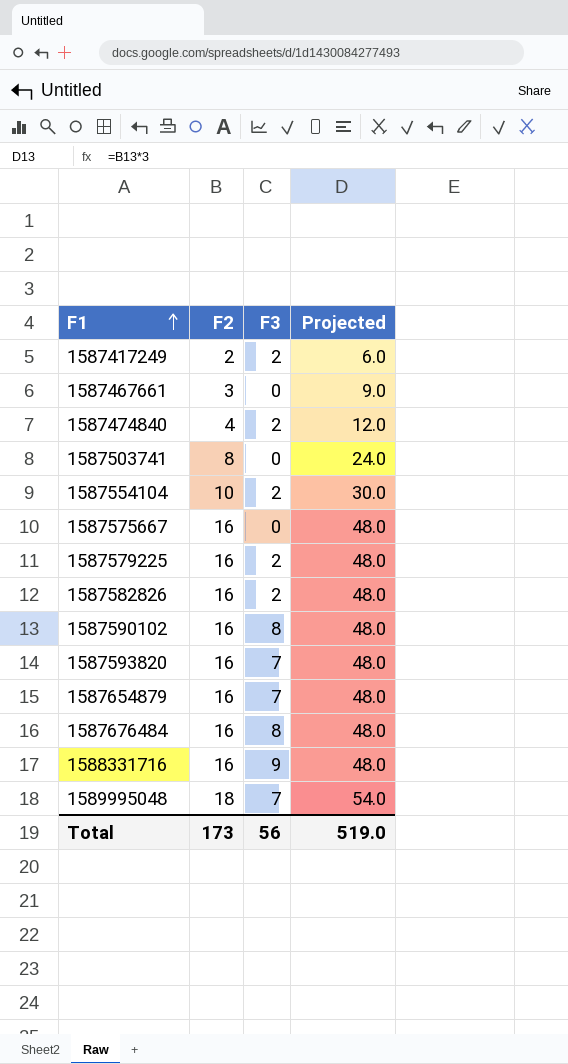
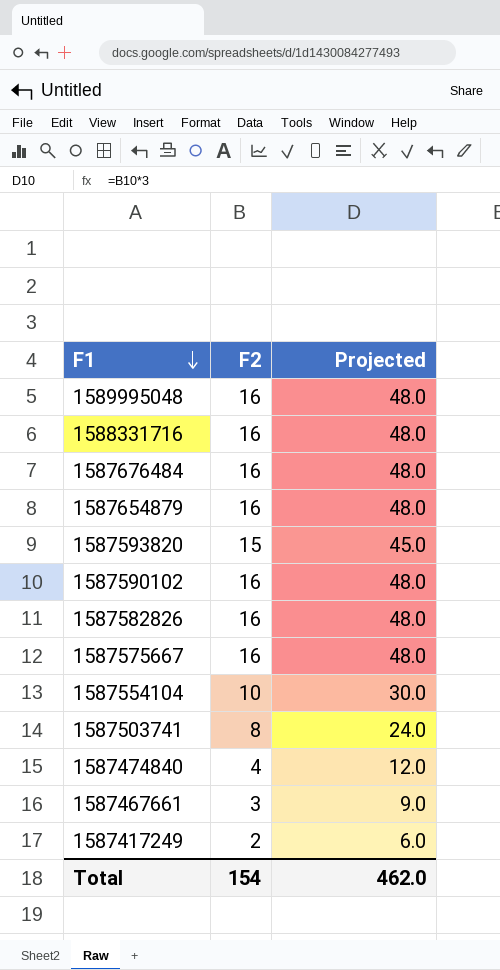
row order: F1 ascending -> F1 descending
column F3 | position: 3 -> none
row 1587579225: 16 | 2 | 48.0 -> none
1589995048 | F2: 18 -> 16
1589995048 | Projected: 54.0 -> 48.0
1587593820 | F2: 16 -> 15
1587593820 | Projected: 48.0 -> 45.0
Total | F2: 173 -> 154
Total | Projected: 519.0 -> 462.0

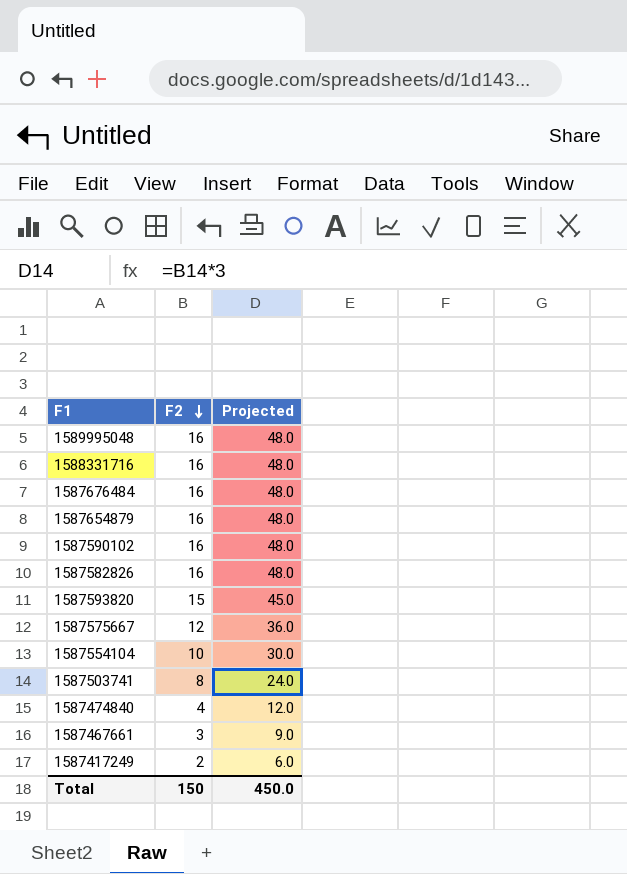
row order: F1 descending -> F2 descending
1587575667 | F2: 16 -> 12
1587575667 | Projected: 48.0 -> 36.0
Total | F2: 154 -> 150
Total | Projected: 462.0 -> 450.0

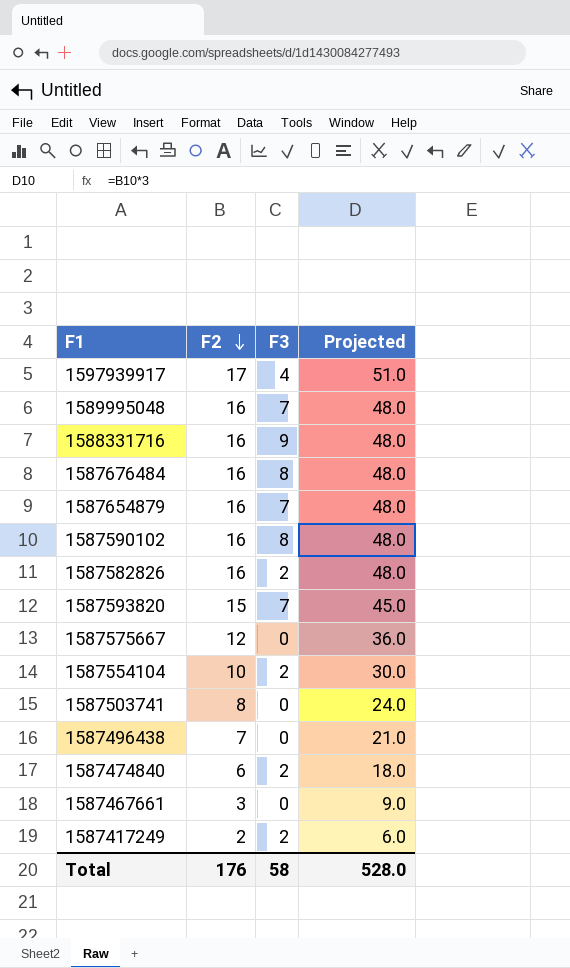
column F3 | position: none -> 3
row 1597939917: none -> 17 | 4 | 51.0
row 1587496438: none -> 7 | 0 | 21.0
1587474840 | F2: 4 -> 6
1587474840 | Projected: 12.0 -> 18.0
Total | F2: 150 -> 176
Total | Projected: 450.0 -> 528.0

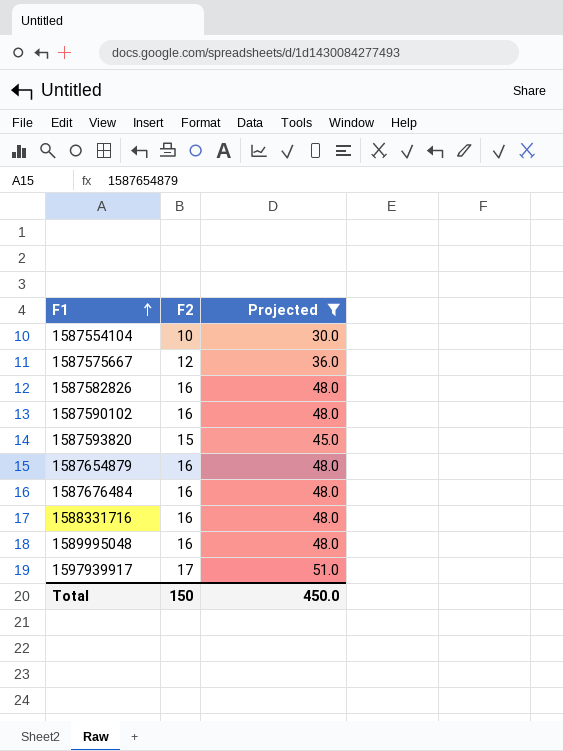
filter: none -> Projected >= 30.0
row order: F2 descending -> F1 ascending
column F3 | position: 3 -> none
Total | F2: 176 -> 150
Total | Projected: 528.0 -> 450.0

